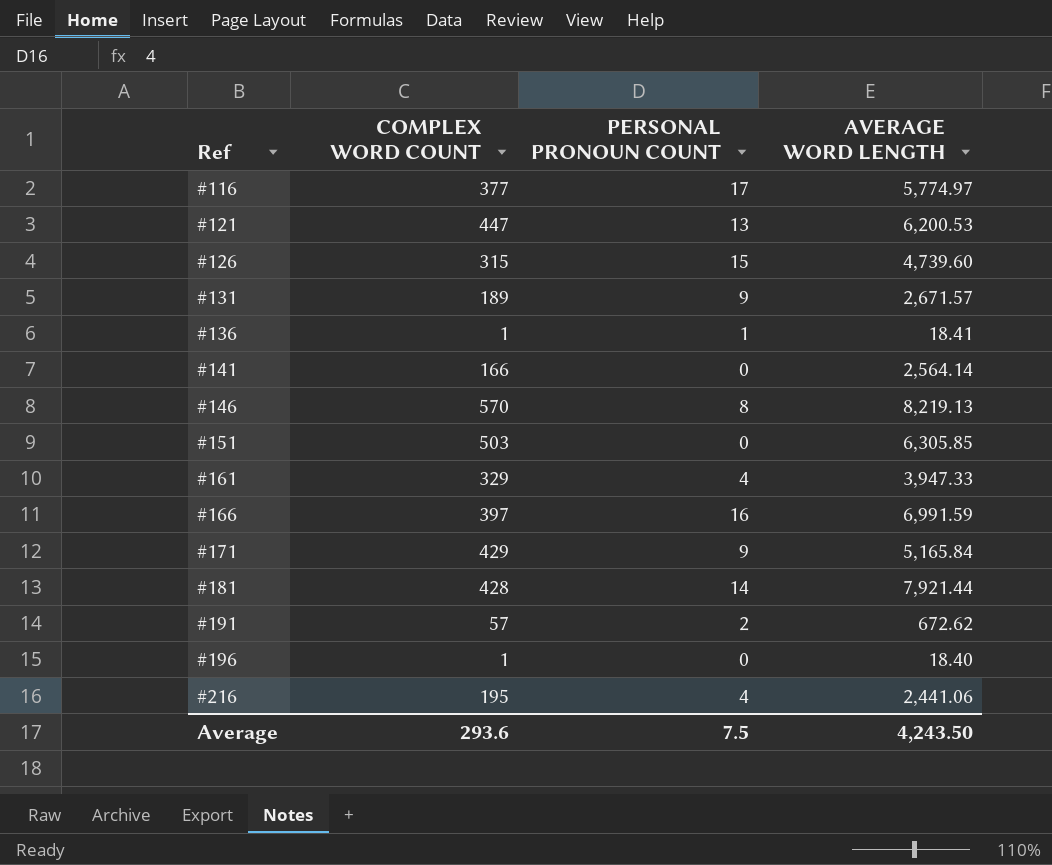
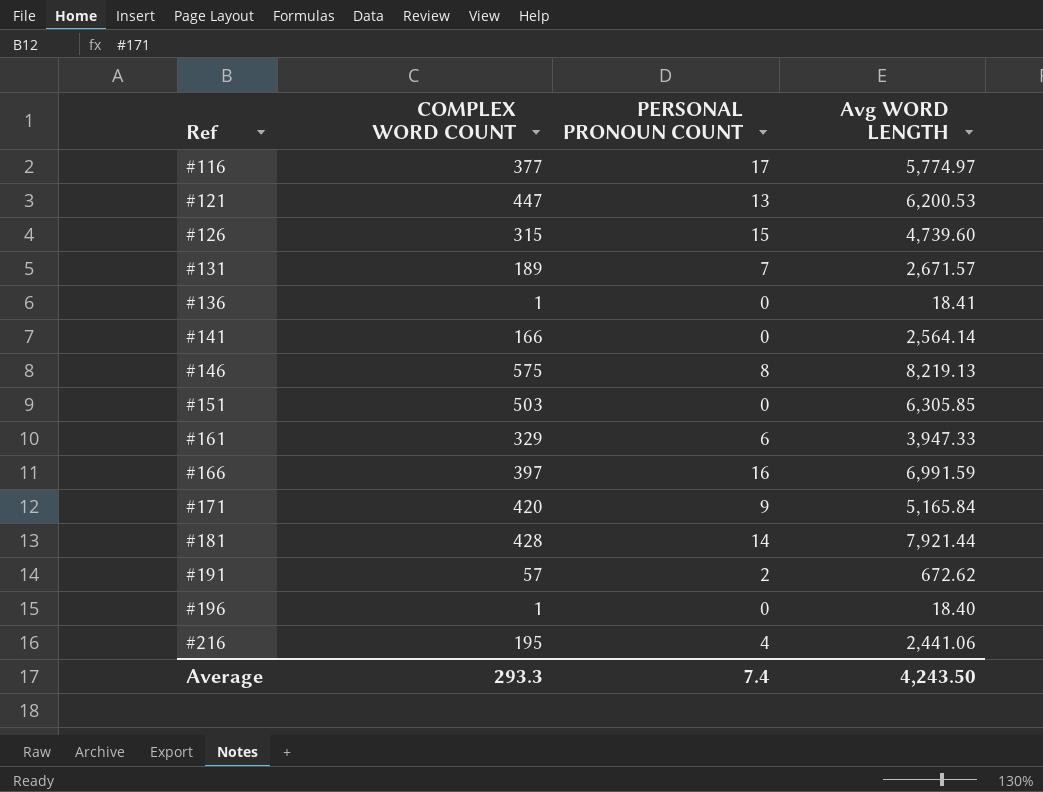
column name: AVERAGE WORD LENGTH -> Avg WORD LENGTH
#131 | PERSONAL PRONOUN COUNT: 9 -> 7
#136 | PERSONAL PRONOUN COUNT: 1 -> 0
#146 | COMPLEX WORD COUNT: 570 -> 575
#161 | PERSONAL PRONOUN COUNT: 4 -> 6
#171 | COMPLEX WORD COUNT: 429 -> 420
Average | COMPLEX WORD COUNT: 293.6 -> 293.3
Average | PERSONAL PRONOUN COUNT: 7.5 -> 7.4

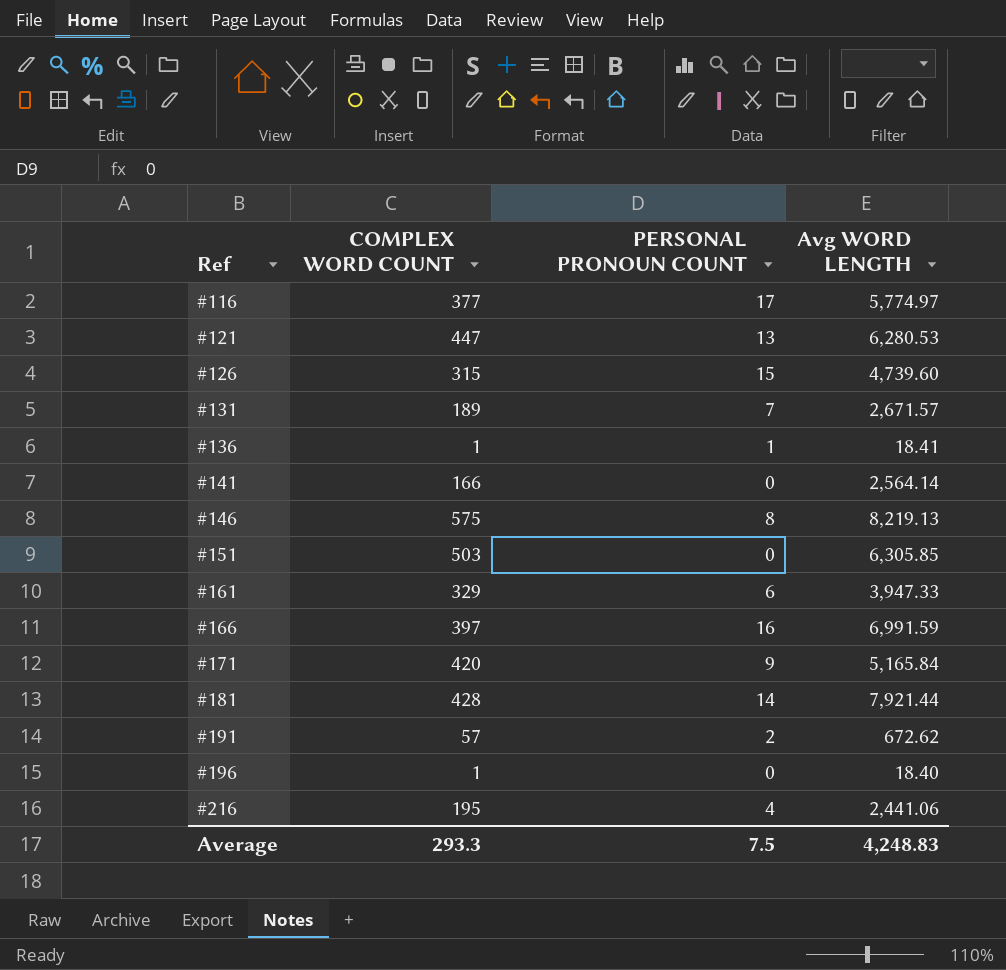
#121 | Avg WORD LENGTH: 6,200.53 -> 6,280.53
#136 | PERSONAL PRONOUN COUNT: 0 -> 1
Average | PERSONAL PRONOUN COUNT: 7.4 -> 7.5
Average | Avg WORD LENGTH: 4,243.50 -> 4,248.83

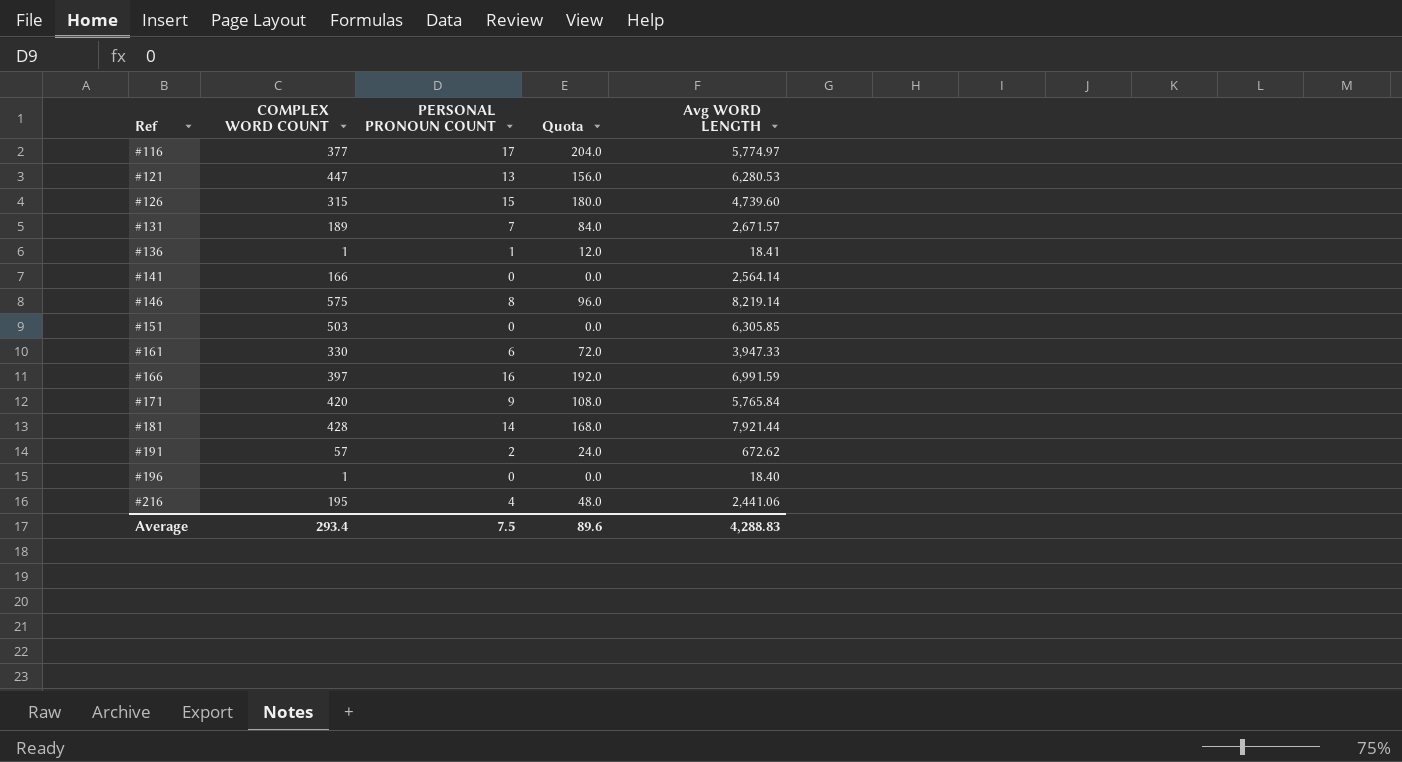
column Quota | formula: none -> [PERSONAL PRONOUN COUNT] * 12
#146 | Avg WORD LENGTH: 8,219.13 -> 8,219.14
#161 | COMPLEX WORD COUNT: 329 -> 330
#171 | Avg WORD LENGTH: 5,165.84 -> 5,765.84
Average | COMPLEX WORD COUNT: 293.3 -> 293.4
Average | Avg WORD LENGTH: 4,248.83 -> 4,288.83

